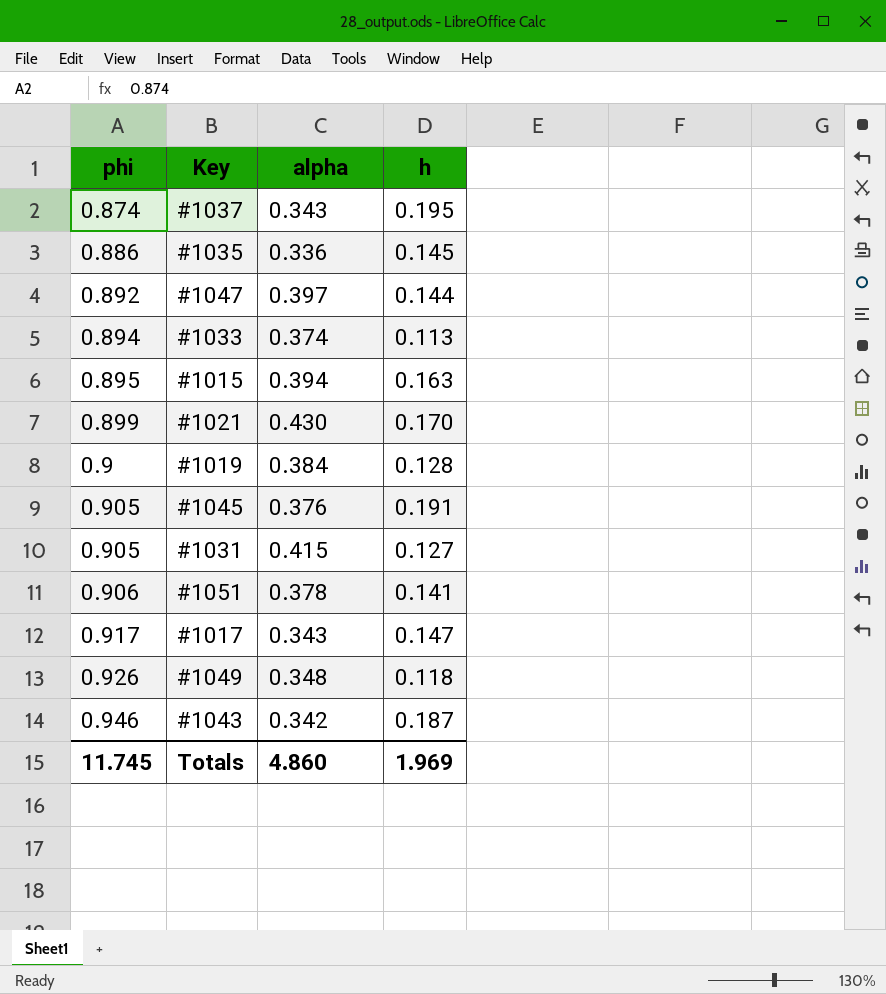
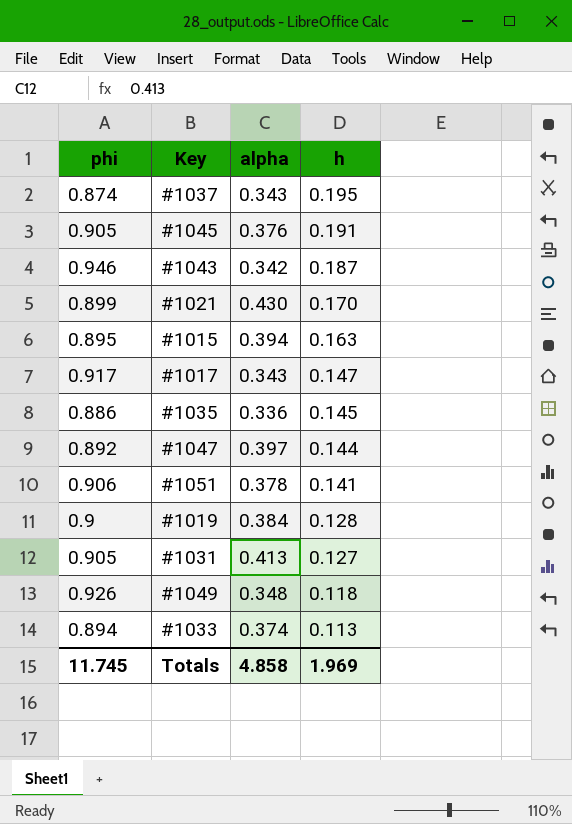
row order: phi ascending -> h descending
#1031 | alpha: 0.415 -> 0.413
Totals | alpha: 4.860 -> 4.858

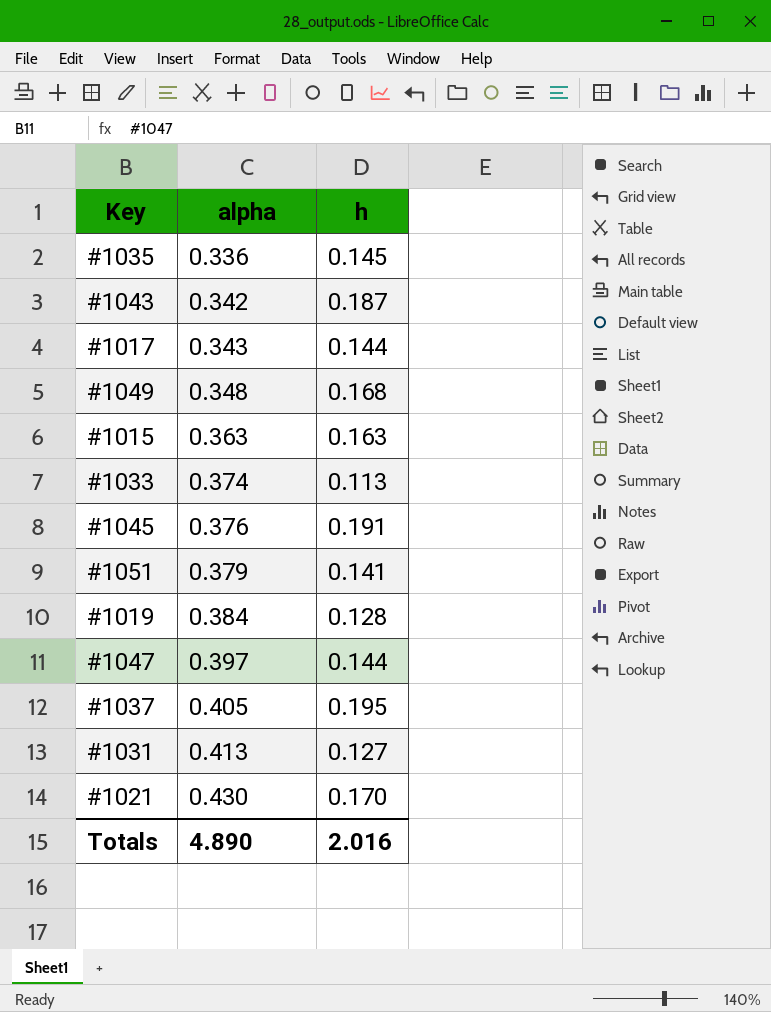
row order: h descending -> alpha ascending
column phi | position: 1 -> none
#1017 | h: 0.147 -> 0.144
#1049 | h: 0.118 -> 0.168
#1015 | alpha: 0.394 -> 0.363
#1051 | alpha: 0.378 -> 0.379
#1037 | alpha: 0.343 -> 0.405
Totals | alpha: 4.858 -> 4.890
Totals | h: 1.969 -> 2.016

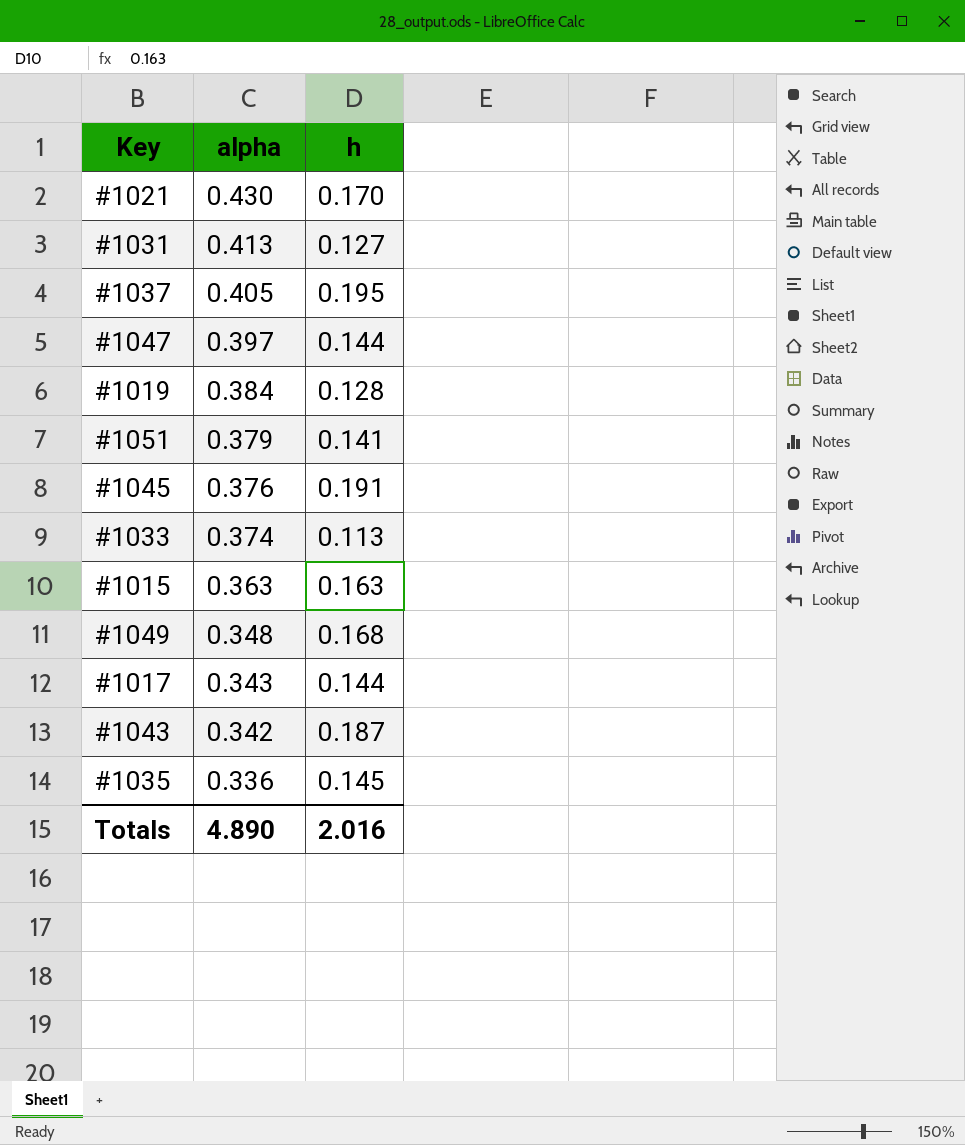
row order: alpha ascending -> alpha descending

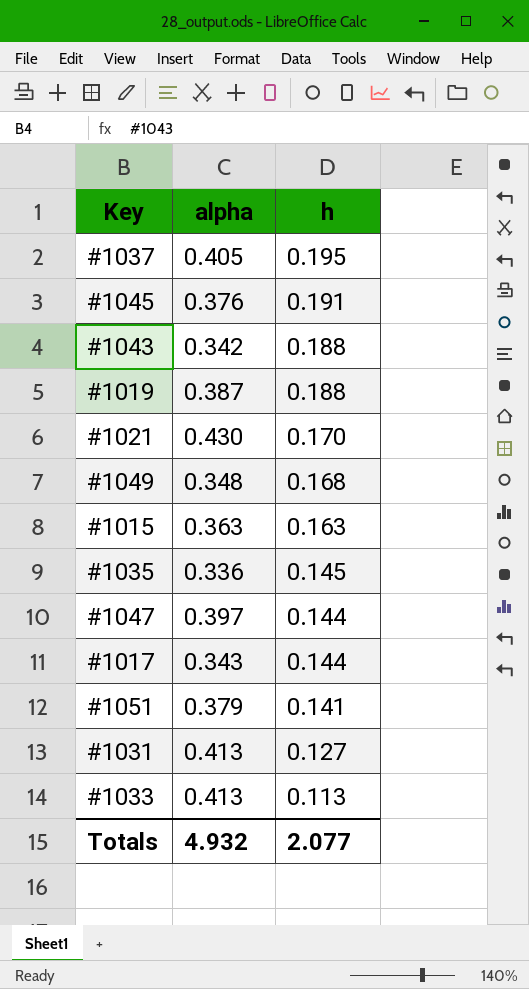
row order: alpha descending -> h descending
#1043 | h: 0.187 -> 0.188
#1019 | alpha: 0.384 -> 0.387
#1019 | h: 0.128 -> 0.188
#1033 | alpha: 0.374 -> 0.413
Totals | alpha: 4.890 -> 4.932
Totals | h: 2.016 -> 2.077

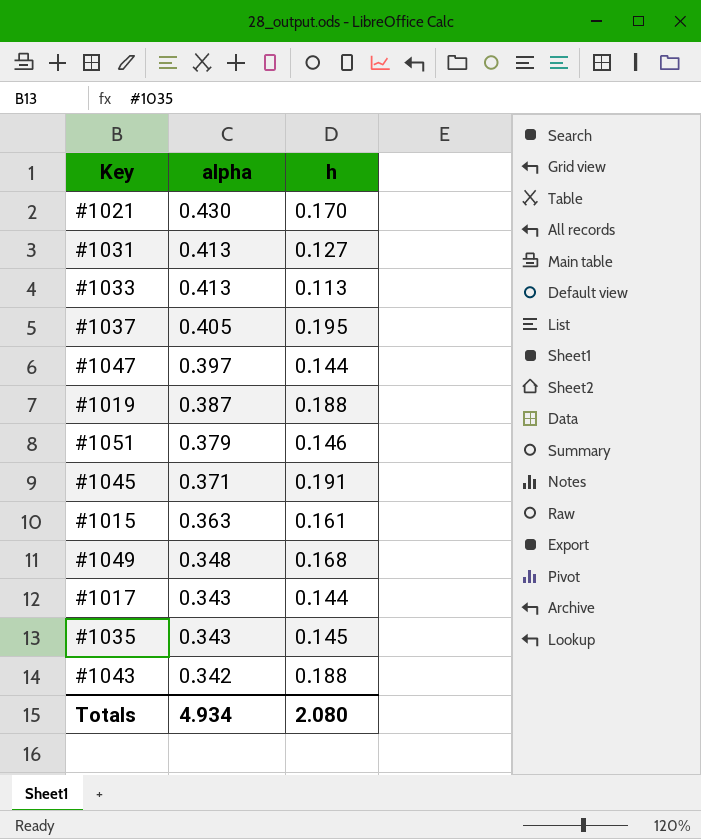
row order: h descending -> alpha descending
#1051 | h: 0.141 -> 0.146
#1045 | alpha: 0.376 -> 0.371
#1015 | h: 0.163 -> 0.161
#1035 | alpha: 0.336 -> 0.343
Totals | alpha: 4.932 -> 4.934
Totals | h: 2.077 -> 2.080

